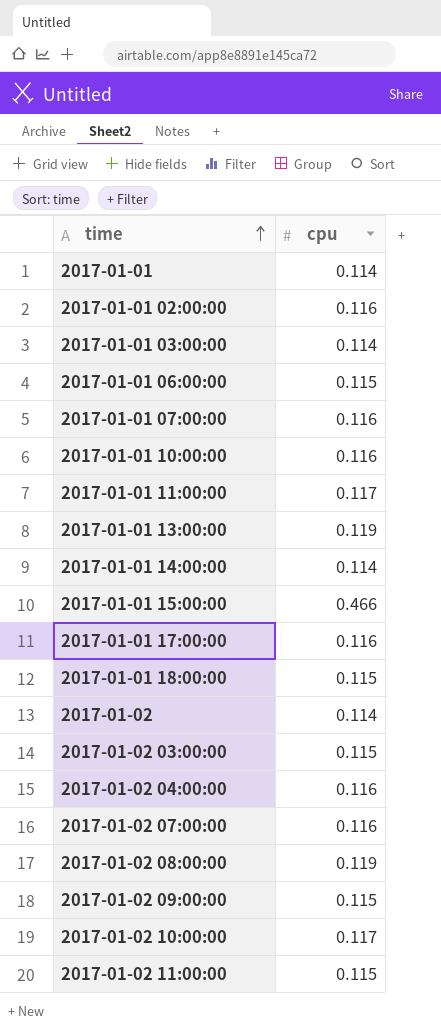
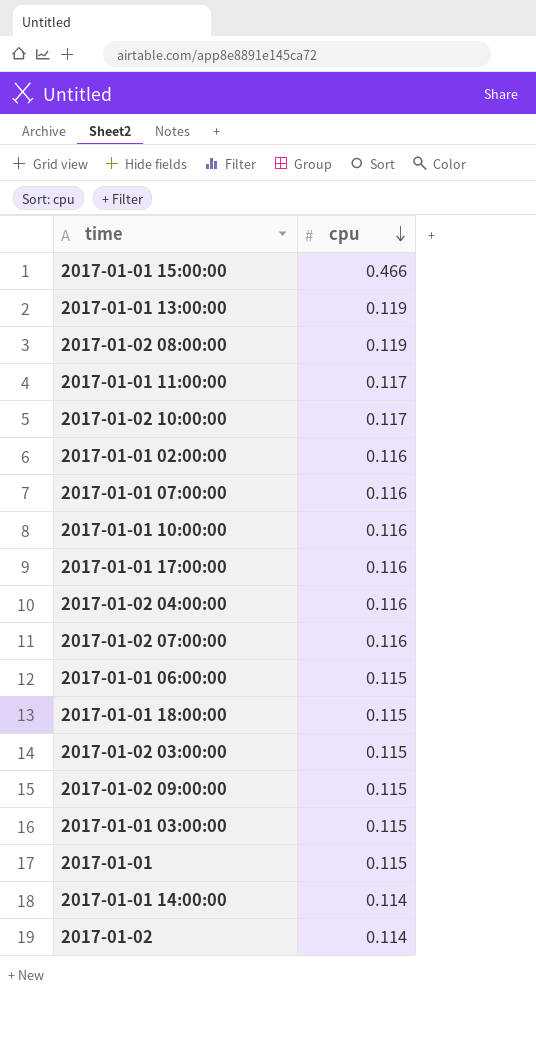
row order: time ascending -> cpu descending
row 2017-01-02 11:00:00: 0.115 -> none
2017-01-01 03:00:00 | cpu: 0.114 -> 0.115
2017-01-01 | cpu: 0.114 -> 0.115

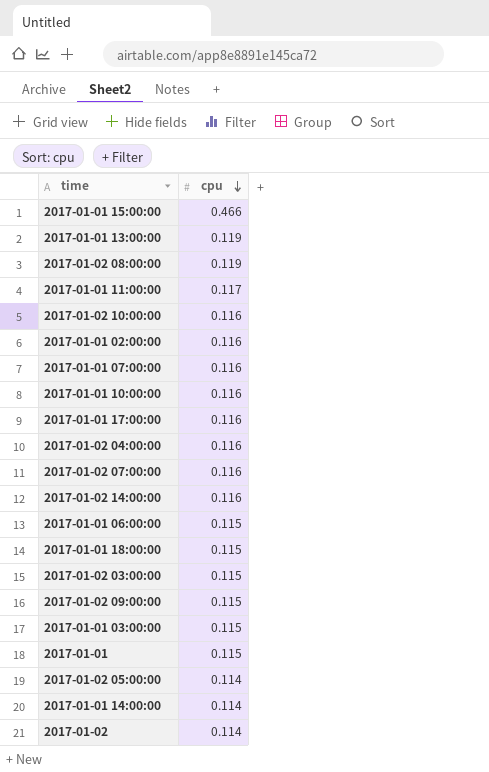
2017-01-02 10:00:00 | cpu: 0.117 -> 0.116
row 2017-01-02 14:00:00: none -> 0.116
row 2017-01-02 05:00:00: none -> 0.114

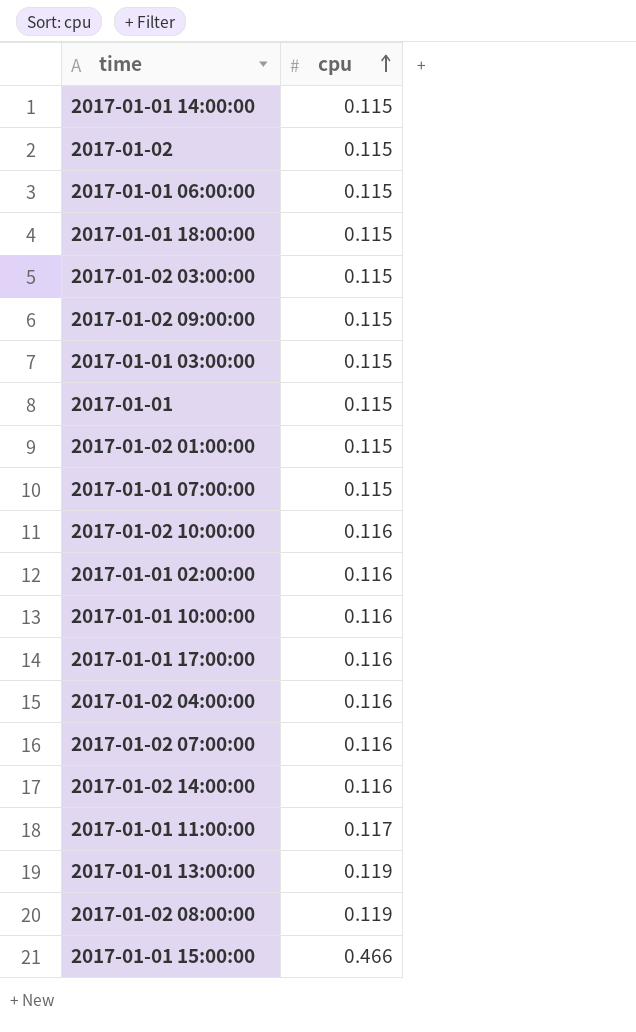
row order: cpu descending -> cpu ascending
row 2017-01-02 05:00:00: 0.114 -> none
2017-01-01 14:00:00 | cpu: 0.114 -> 0.115
2017-01-02 | cpu: 0.114 -> 0.115
row 2017-01-02 01:00:00: none -> 0.115
2017-01-01 07:00:00 | cpu: 0.116 -> 0.115

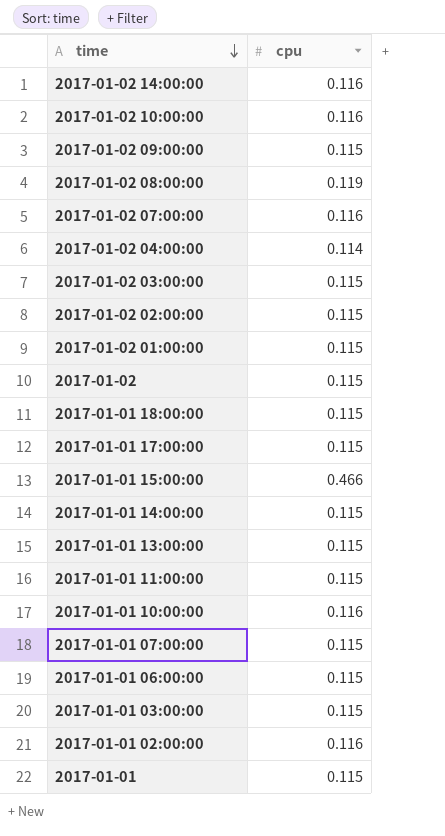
row order: cpu ascending -> time descending
2017-01-02 04:00:00 | cpu: 0.116 -> 0.114
row 2017-01-02 02:00:00: none -> 0.115
2017-01-01 17:00:00 | cpu: 0.116 -> 0.115
2017-01-01 13:00:00 | cpu: 0.119 -> 0.115
2017-01-01 11:00:00 | cpu: 0.117 -> 0.115

